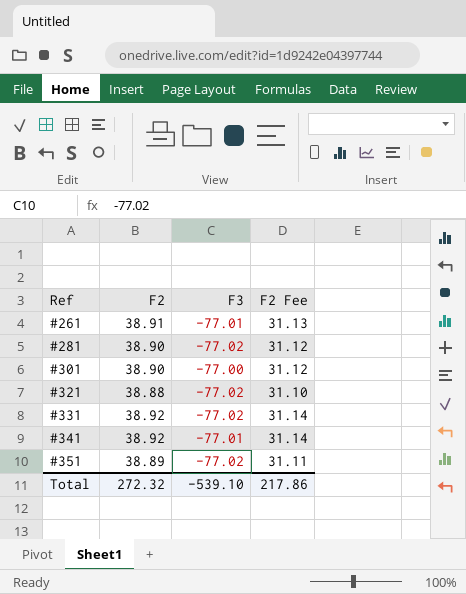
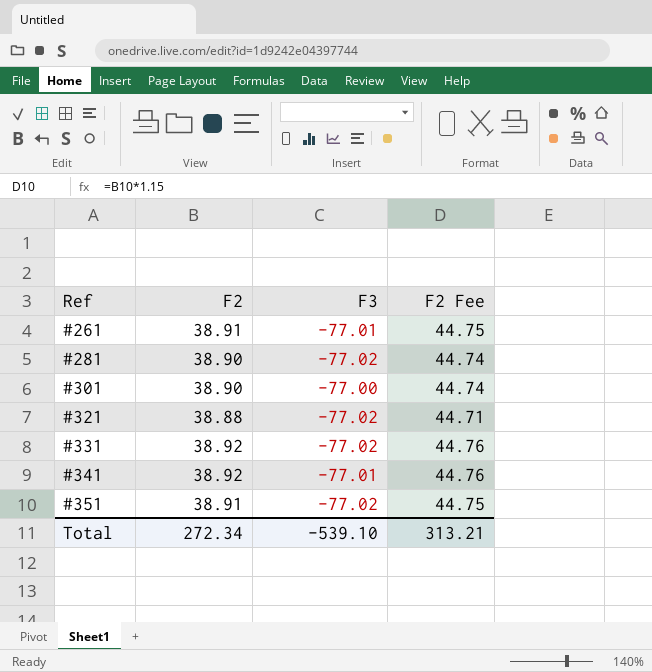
column F2 Fee | formula: [F2] * 0.8 -> [F2] * 1.15
#351 | F2: 38.89 -> 38.91
Total | F2: 272.32 -> 272.34
Total | F2 Fee: 217.86 -> 313.21

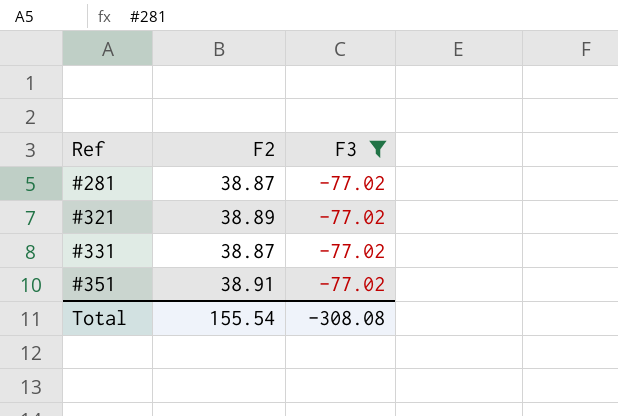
filter: none -> F3 = -77.02
column F2 Fee | formula: [F2] * 1.15 -> none
#281 | F2: 38.90 -> 38.87
#321 | F2: 38.88 -> 38.89
#331 | F2: 38.92 -> 38.87
Total | F2: 272.34 -> 155.54
Total | F3: -539.10 -> -308.08

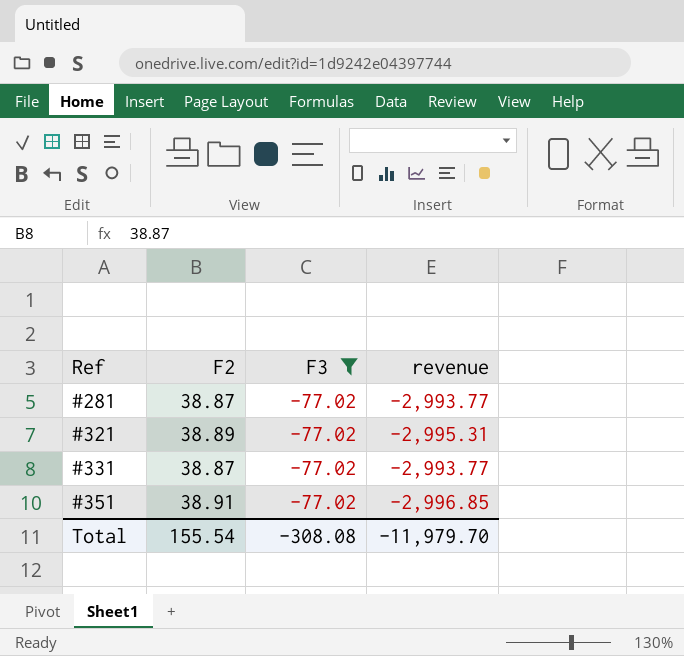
column revenue | formula: none -> [F2] * [F3]

